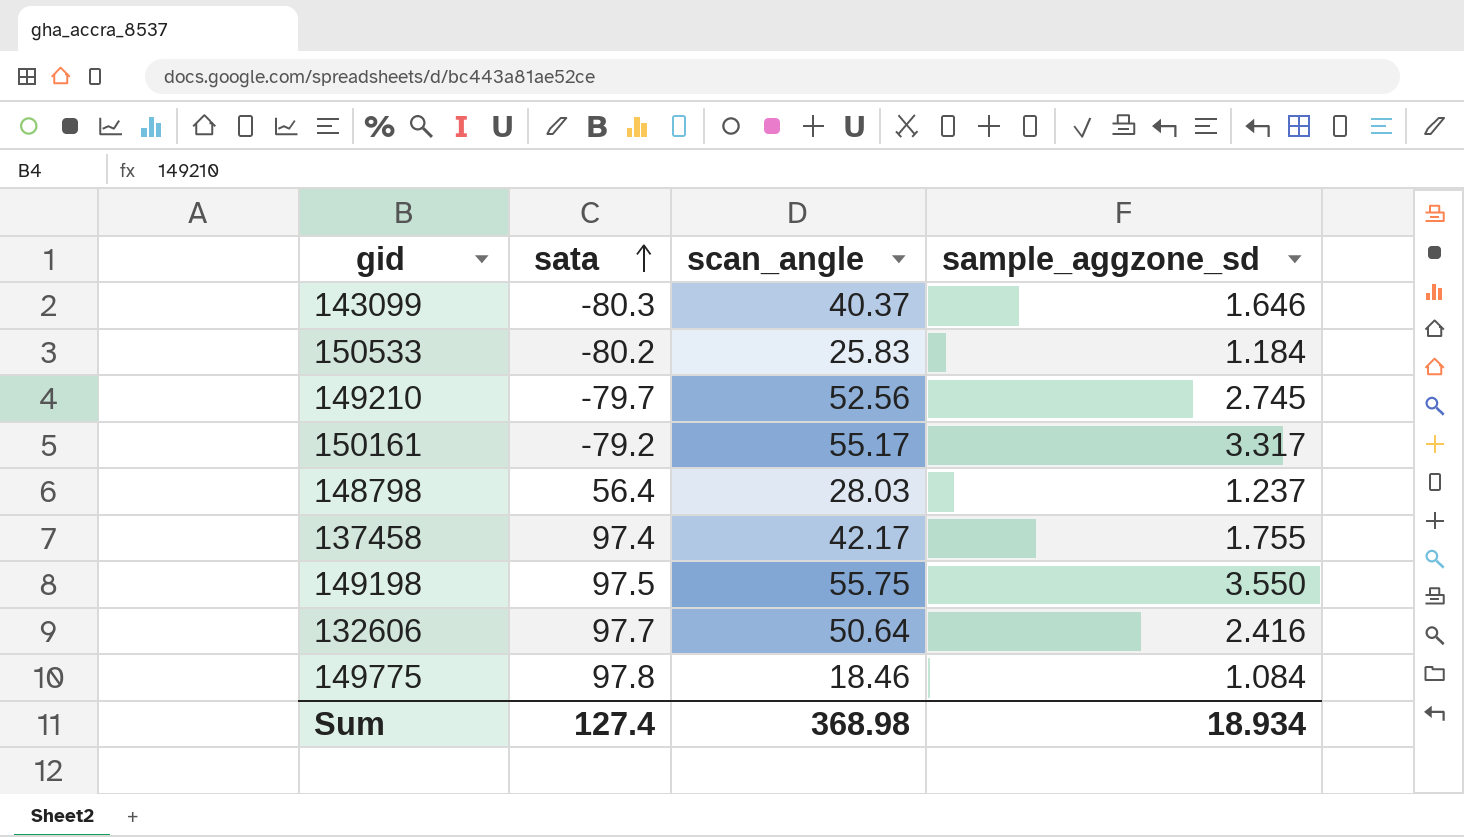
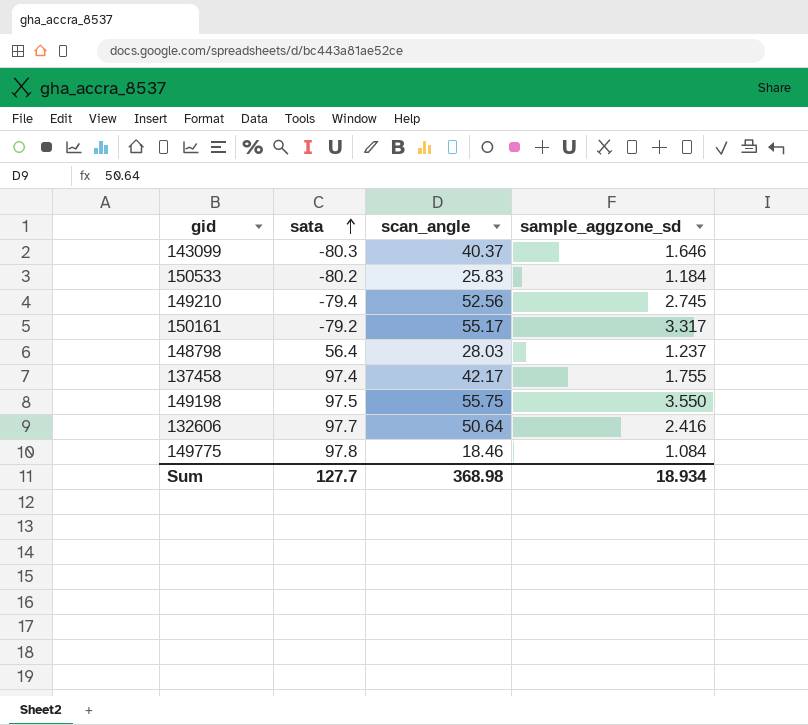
149210 | sata: -79.7 -> -79.4
Sum | sata: 127.4 -> 127.7

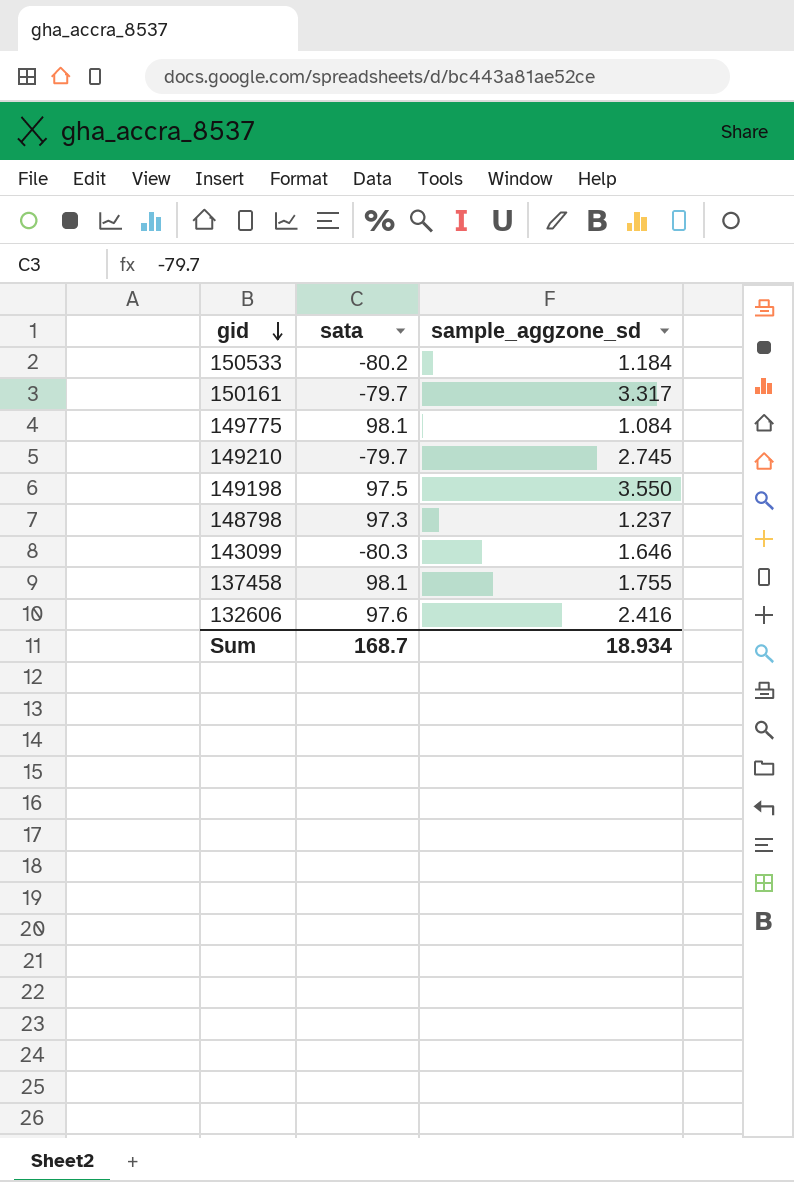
row order: sata ascending -> gid descending
column scan_angle | position: 3 -> none
150161 | sata: -79.2 -> -79.7
149775 | sata: 97.8 -> 98.1
149210 | sata: -79.4 -> -79.7
148798 | sata: 56.4 -> 97.3
137458 | sata: 97.4 -> 98.1
132606 | sata: 97.7 -> 97.6
Sum | sata: 127.7 -> 168.7

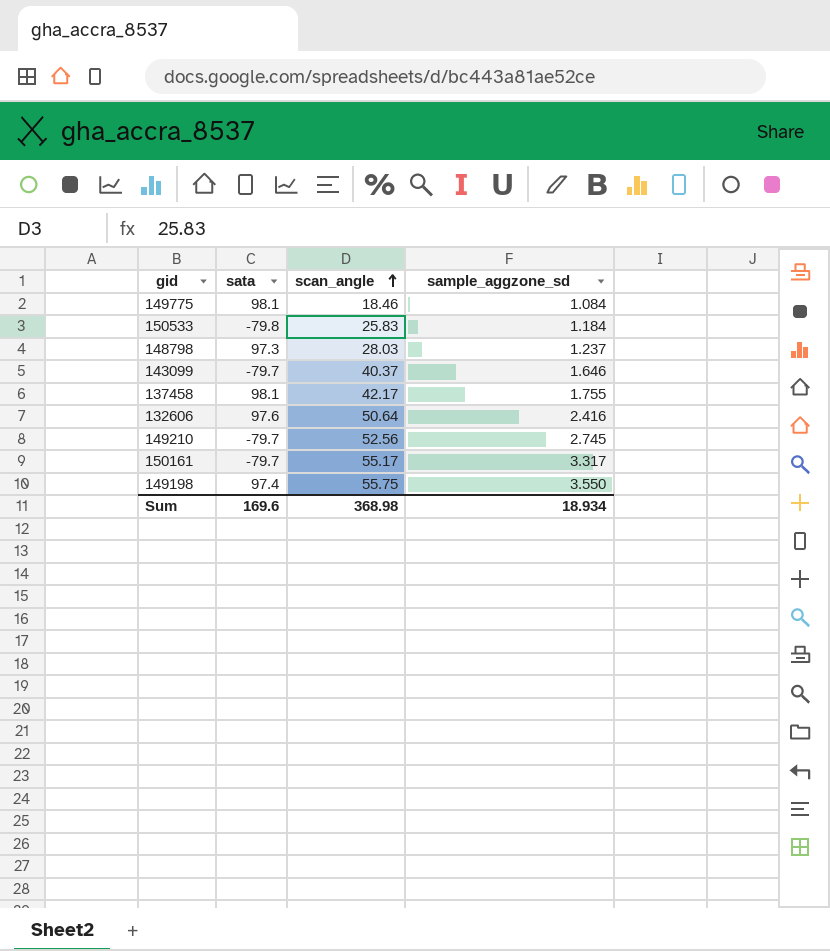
row order: gid descending -> scan_angle ascending
column scan_angle | position: none -> 3
150533 | sata: -80.2 -> -79.8
143099 | sata: -80.3 -> -79.7
149198 | sata: 97.5 -> 97.4
Sum | sata: 168.7 -> 169.6

